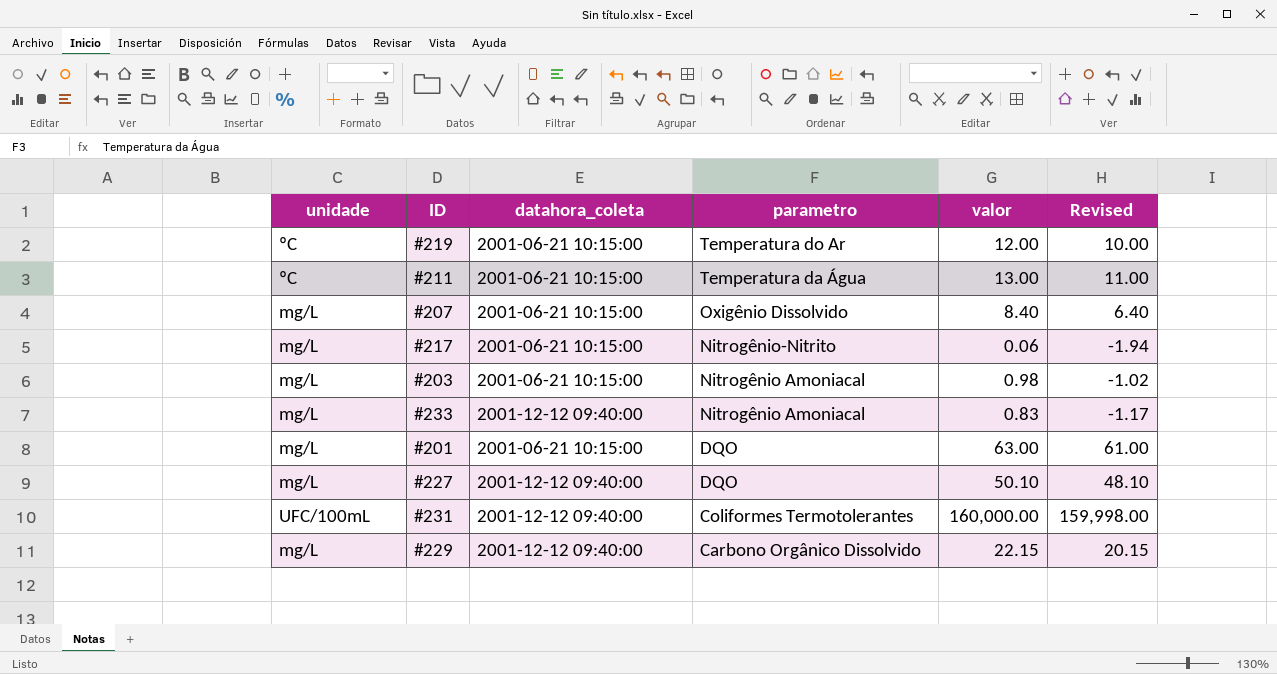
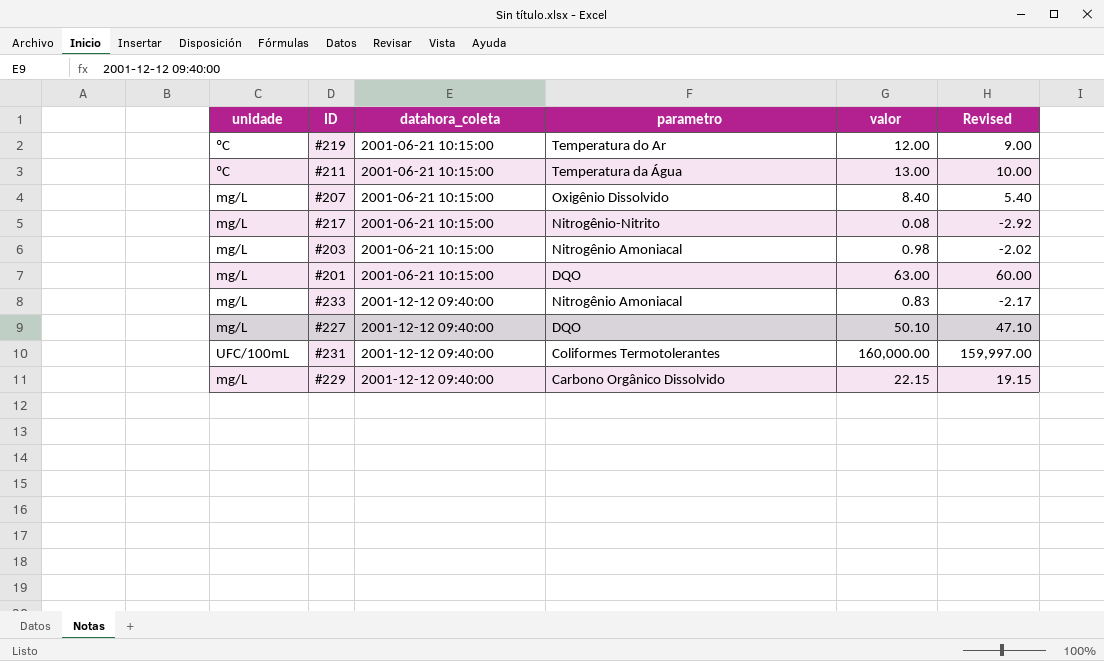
row order: parametro descending -> datahora_coleta ascending
column Revised | formula: [valor] - 2 -> [valor] - 3
#217 | valor: 0.06 -> 0.08

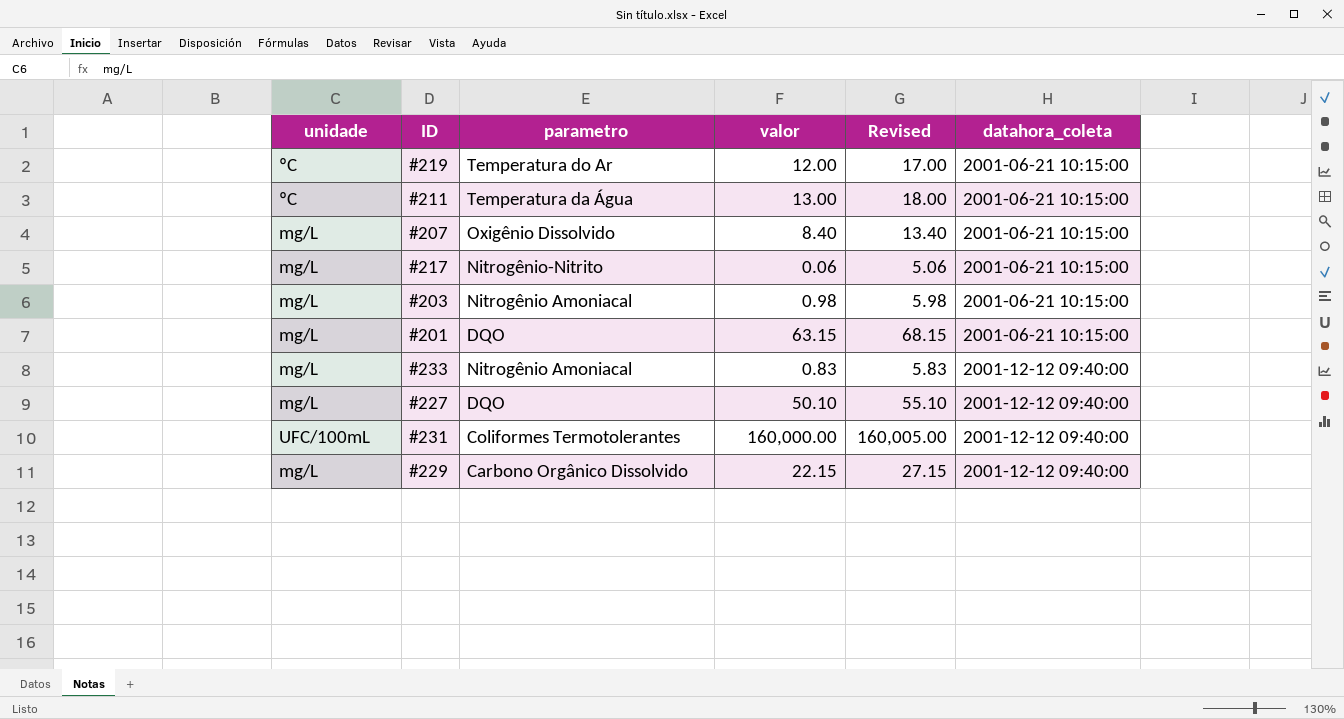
column Revised | formula: [valor] - 3 -> [valor] + 5
column datahora_coleta | position: 3 -> 6
#217 | valor: 0.08 -> 0.06
#201 | valor: 63.00 -> 63.15

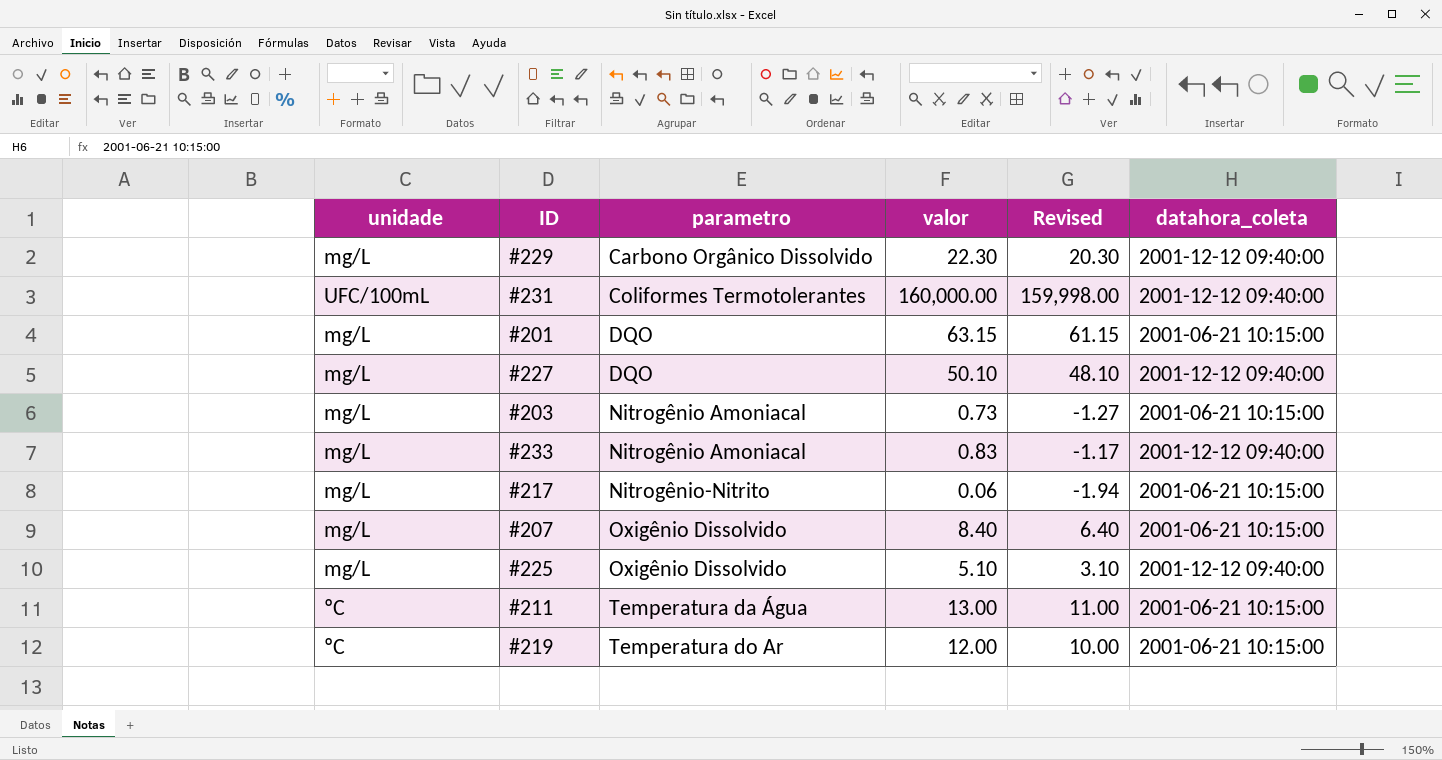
row order: datahora_coleta ascending -> parametro ascending
column Revised | formula: [valor] + 5 -> [valor] - 2
#229 | valor: 22.15 -> 22.30
#203 | valor: 0.98 -> 0.73
row #225: none -> mg/L | Oxigênio Dissolvido | 5.10 | 3.10 | 2001-12-12 09:40:00

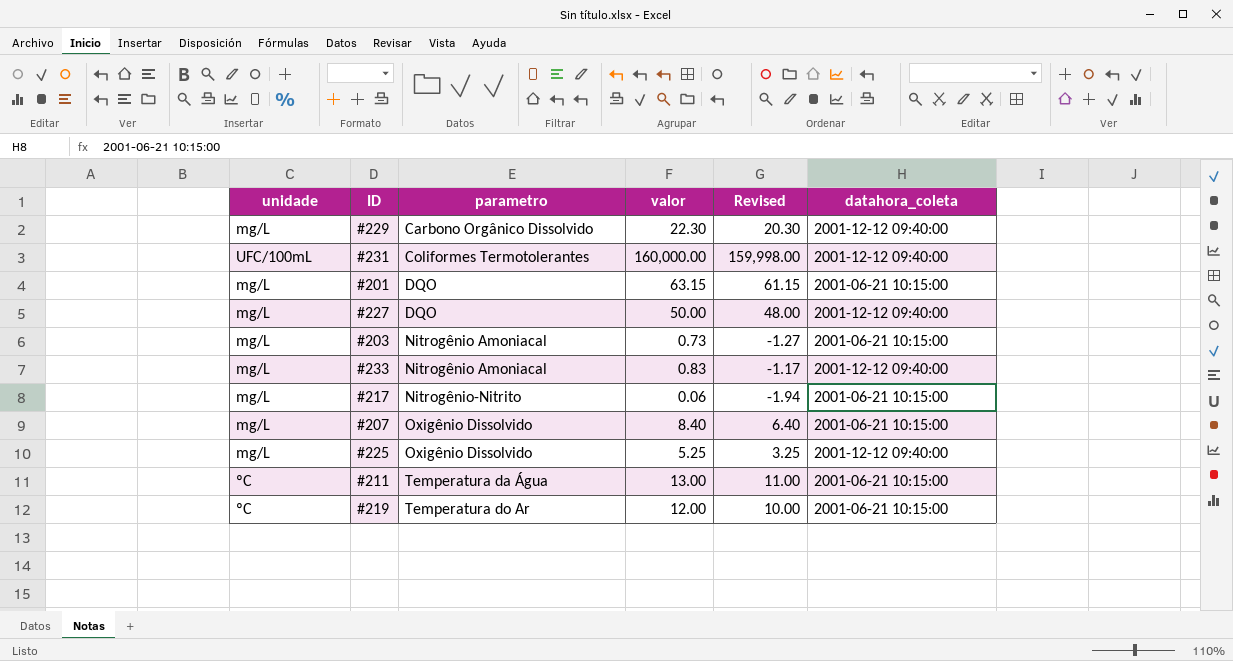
#227 | valor: 50.10 -> 50.00
#227 | Revised: 48.10 -> 48.00
#225 | valor: 5.10 -> 5.25
#225 | Revised: 3.10 -> 3.25

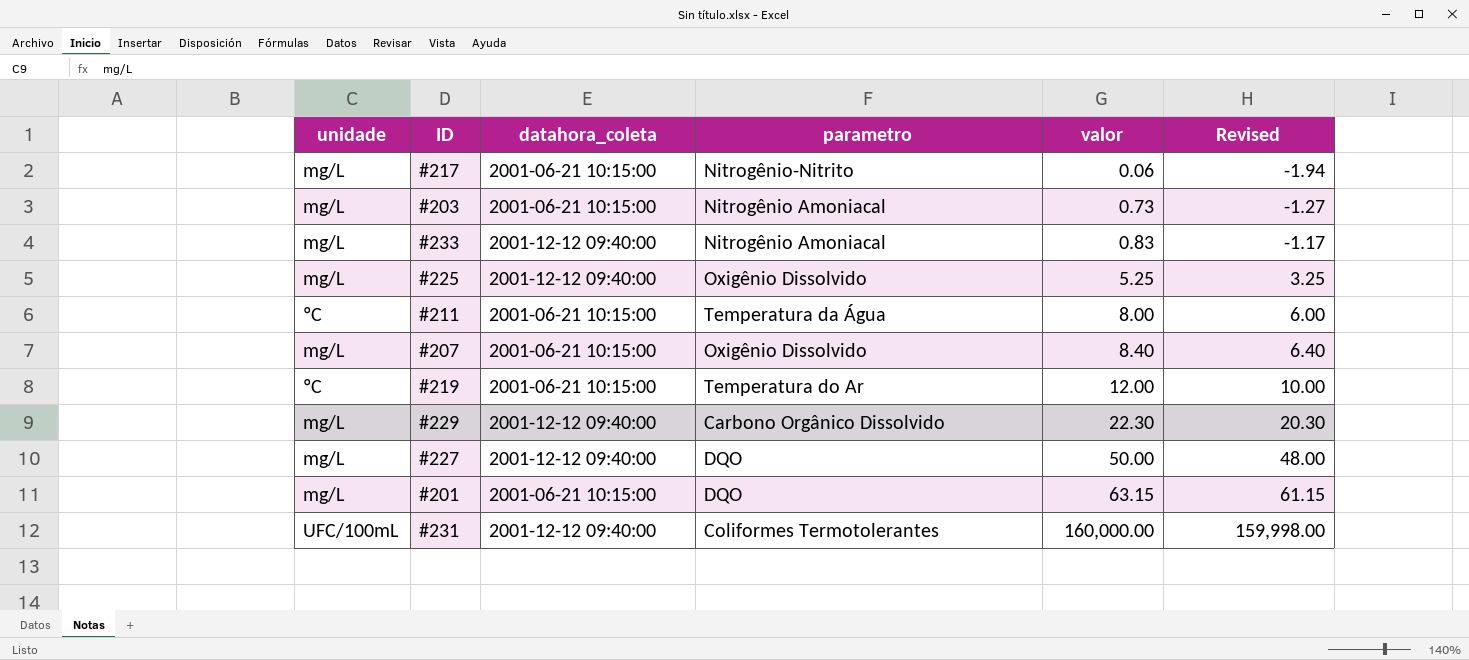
row order: parametro ascending -> valor ascending
column datahora_coleta | position: 6 -> 3
#211 | valor: 13.00 -> 8.00
#211 | Revised: 11.00 -> 6.00

